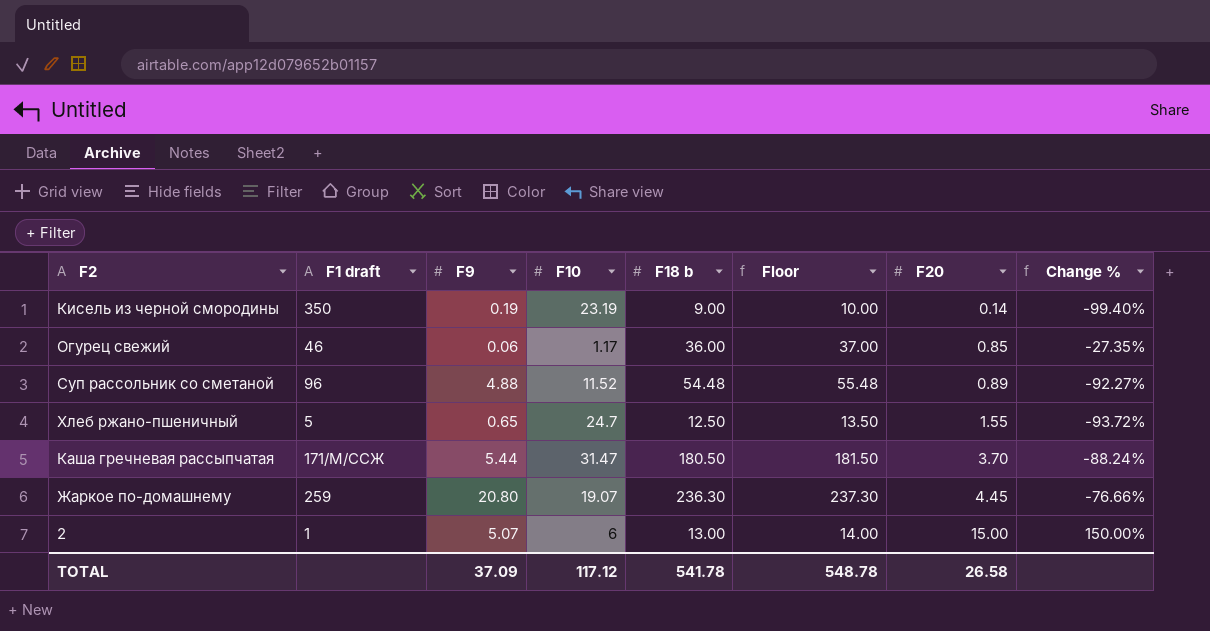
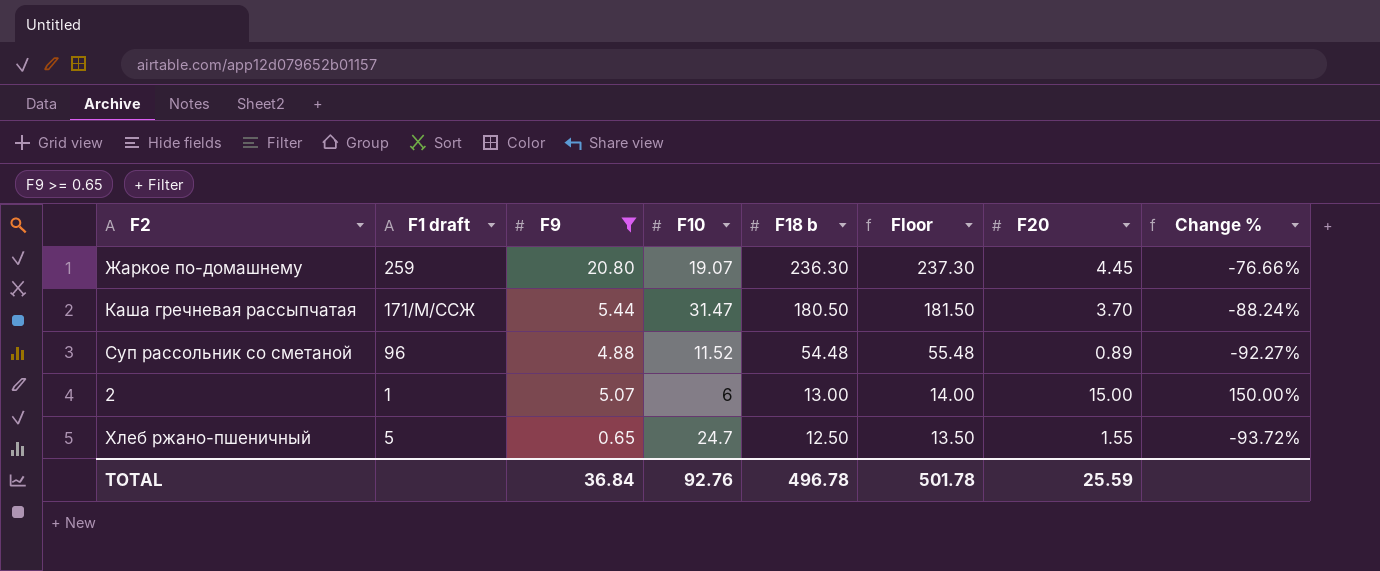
filter: none -> F9 >= 0.65
row order: F20 ascending -> F18 b descending
TOTAL | F9: 37.09 -> 36.84
TOTAL | F10: 117.12 -> 92.76
TOTAL | F18 b: 541.78 -> 496.78
TOTAL | Floor: 548.78 -> 501.78
TOTAL | F20: 26.58 -> 25.59

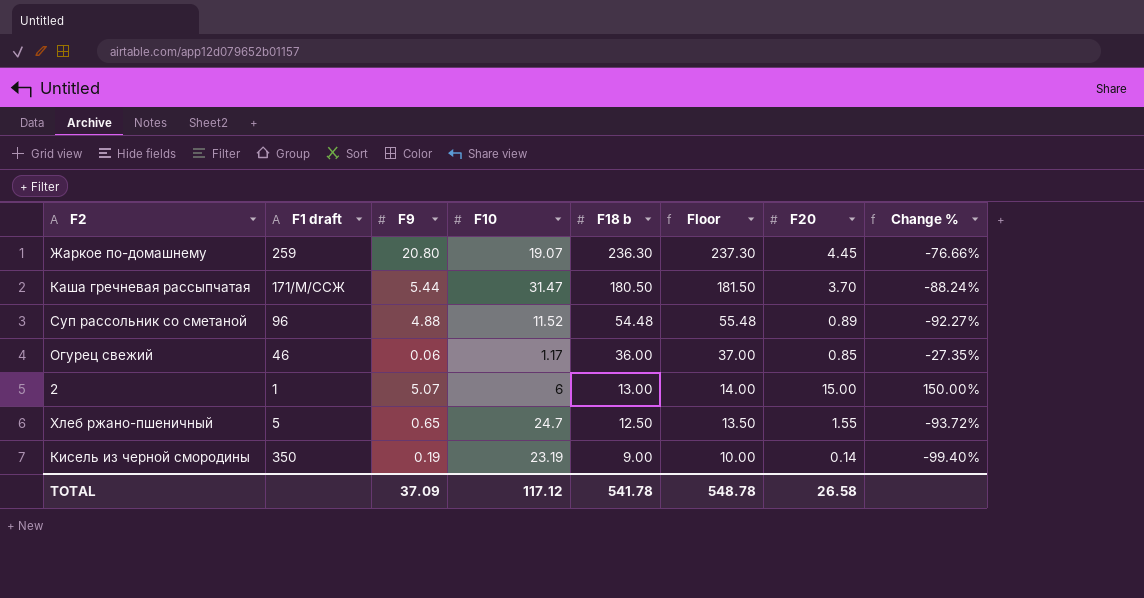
filter: F9 >= 0.65 -> none
TOTAL | F9: 36.84 -> 37.09
TOTAL | F10: 92.76 -> 117.12
TOTAL | F18 b: 496.78 -> 541.78
TOTAL | Floor: 501.78 -> 548.78
TOTAL | F20: 25.59 -> 26.58

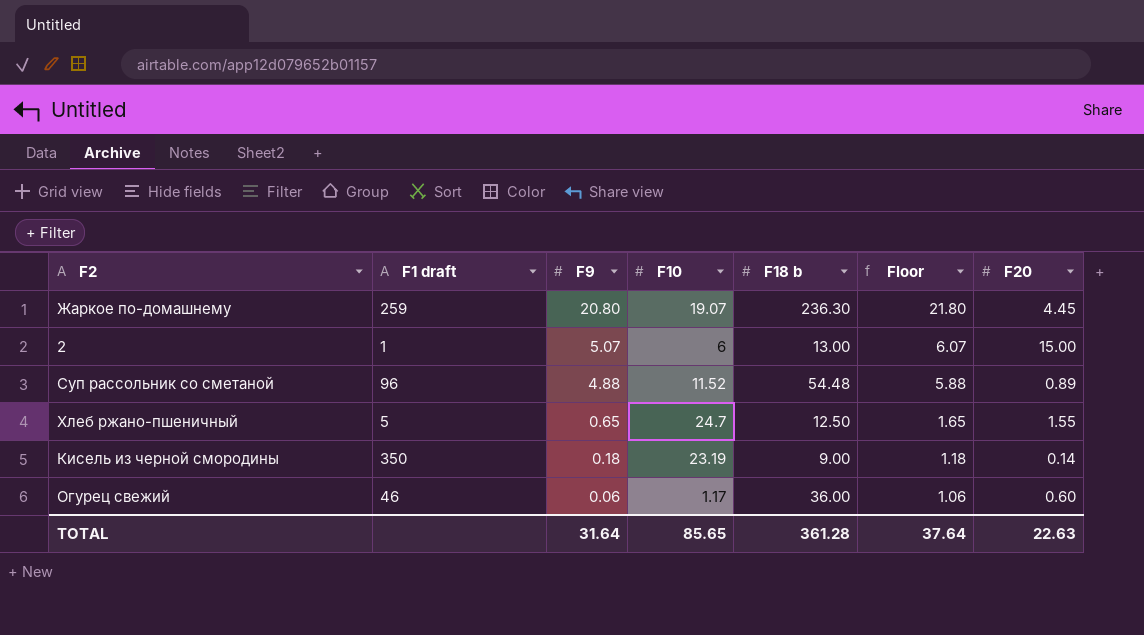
row order: F18 b descending -> F9 descending
column Change % | formula: ([F20] - [F10]) / [F10] -> none
column Floor | formula: [F18 b] + 1 -> [F9] + 1
row Каша гречневая рассыпчатая: 171/М/ССЖ | 5.44 | 31.47 | 180.50 | 181.50 | 3.70 | -88.24% -> none
Кисель из черной смородины | F9: 0.19 -> 0.18
Огурец свежий | F20: 0.85 -> 0.60
TOTAL | F9: 37.09 -> 31.64
TOTAL | F10: 117.12 -> 85.65
TOTAL | F18 b: 541.78 -> 361.28
TOTAL | Floor: 548.78 -> 37.64
TOTAL | F20: 26.58 -> 22.63

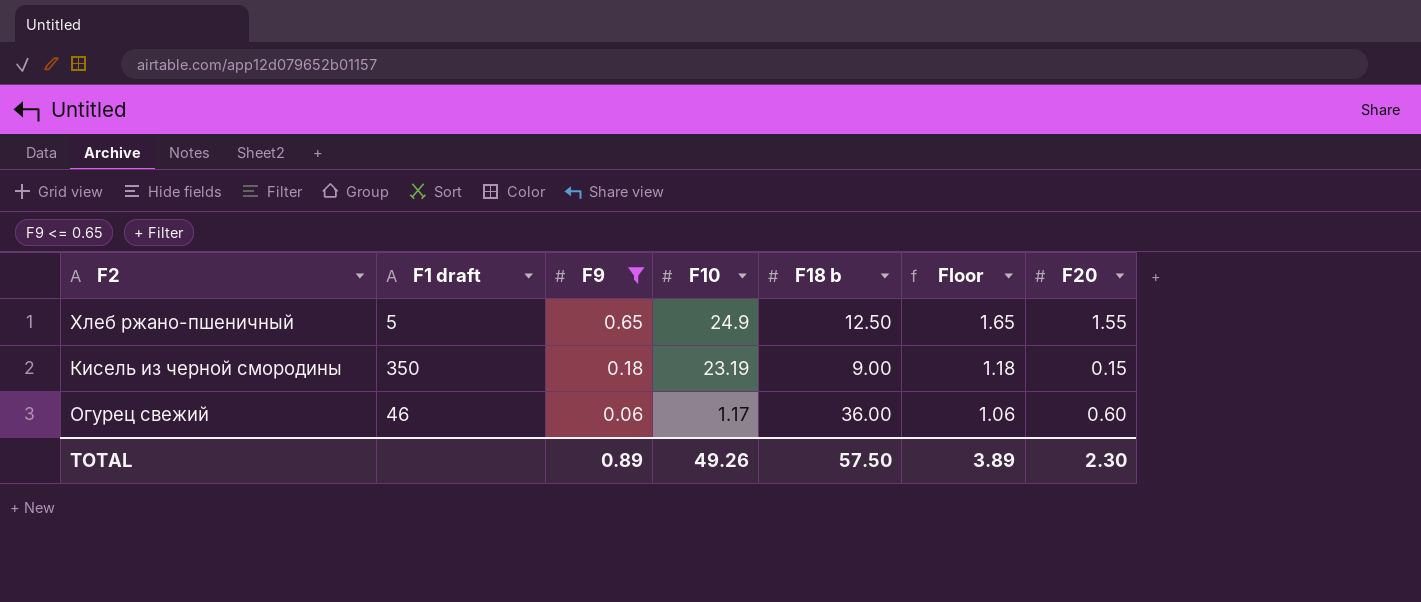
filter: none -> F9 <= 0.65
Хлеб ржано-пшеничный | F10: 24.7 -> 24.9
Кисель из черной смородины | F20: 0.14 -> 0.15
TOTAL | F9: 31.64 -> 0.89
TOTAL | F10: 85.65 -> 49.26
TOTAL | F18 b: 361.28 -> 57.50
TOTAL | Floor: 37.64 -> 3.89
TOTAL | F20: 22.63 -> 2.30

